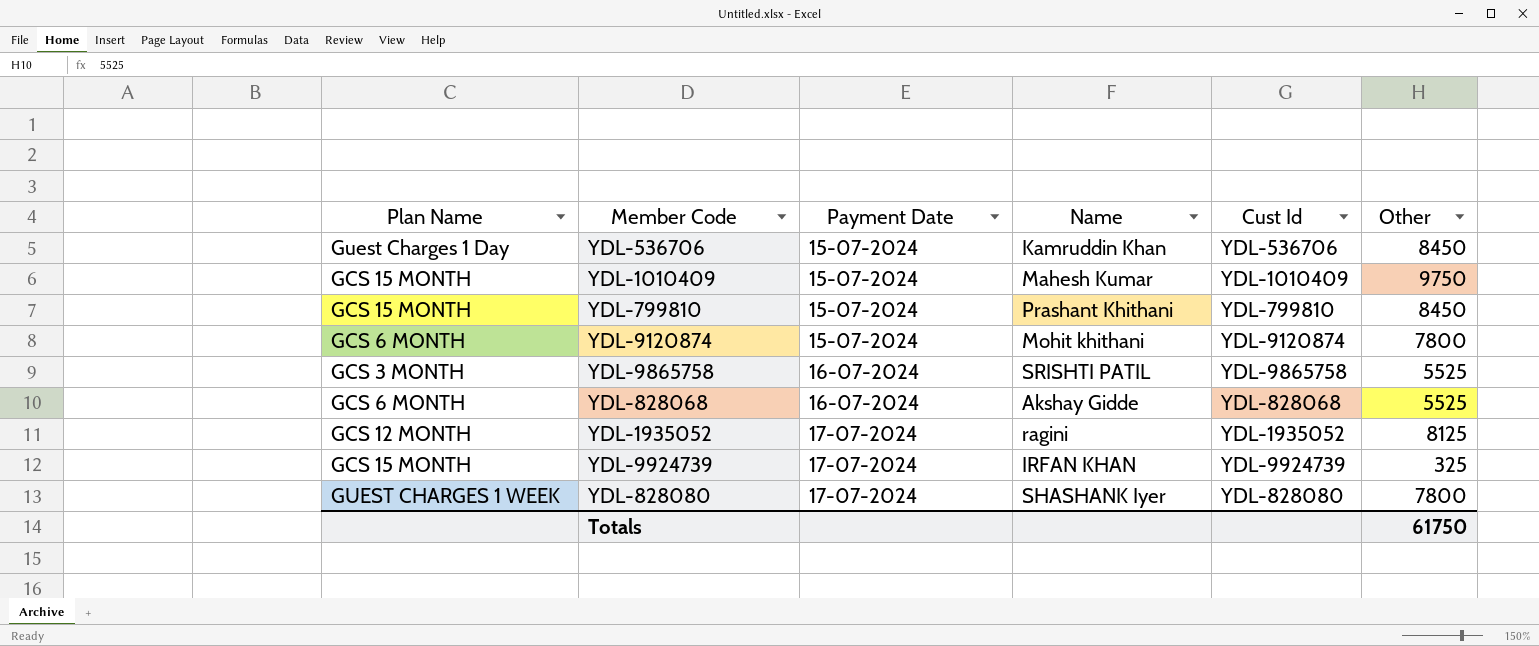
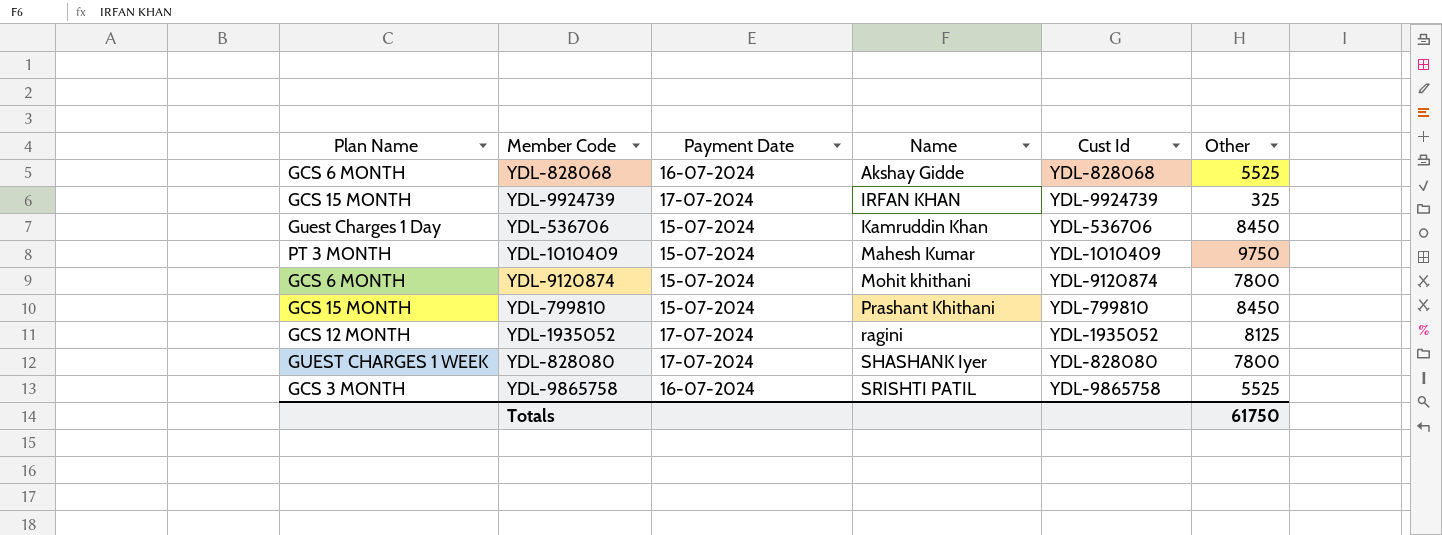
row order: Payment Date ascending -> Name ascending
YDL-1010409 | Plan Name: GCS 15 MONTH -> PT 3 MONTH

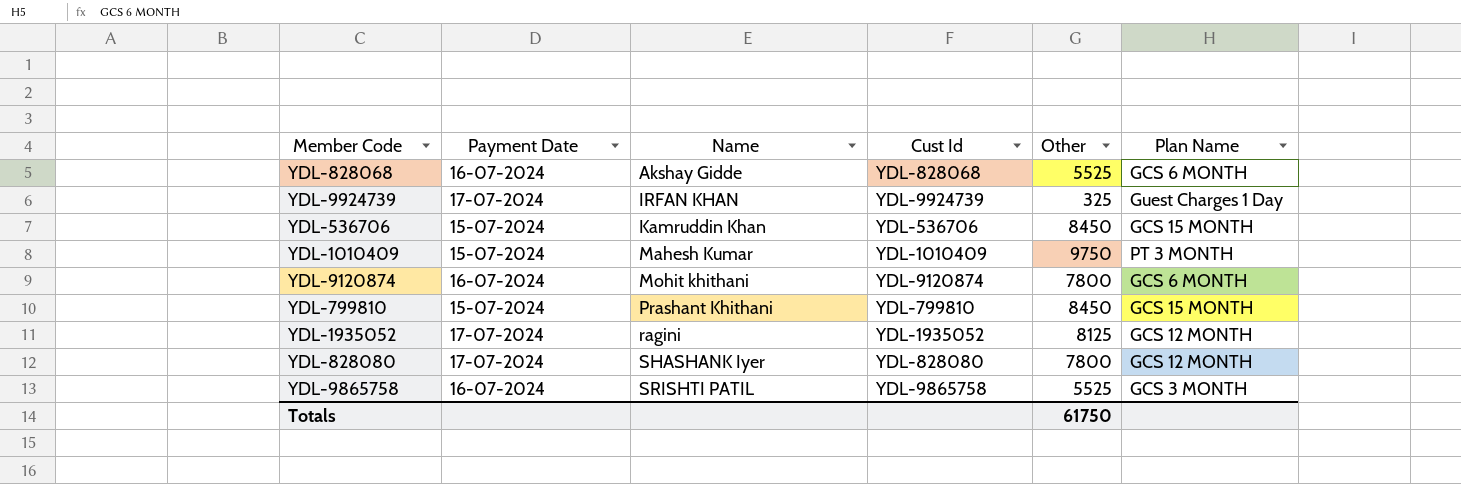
column Plan Name | position: 1 -> 6
YDL-9924739 | Plan Name: GCS 15 MONTH -> Guest Charges 1 Day
YDL-536706 | Plan Name: Guest Charges 1 Day -> GCS 15 MONTH
YDL-9120874 | Payment Date: 15-07-2024 -> 16-07-2024
YDL-828080 | Plan Name: GUEST CHARGES 1 WEEK -> GCS 12 MONTH

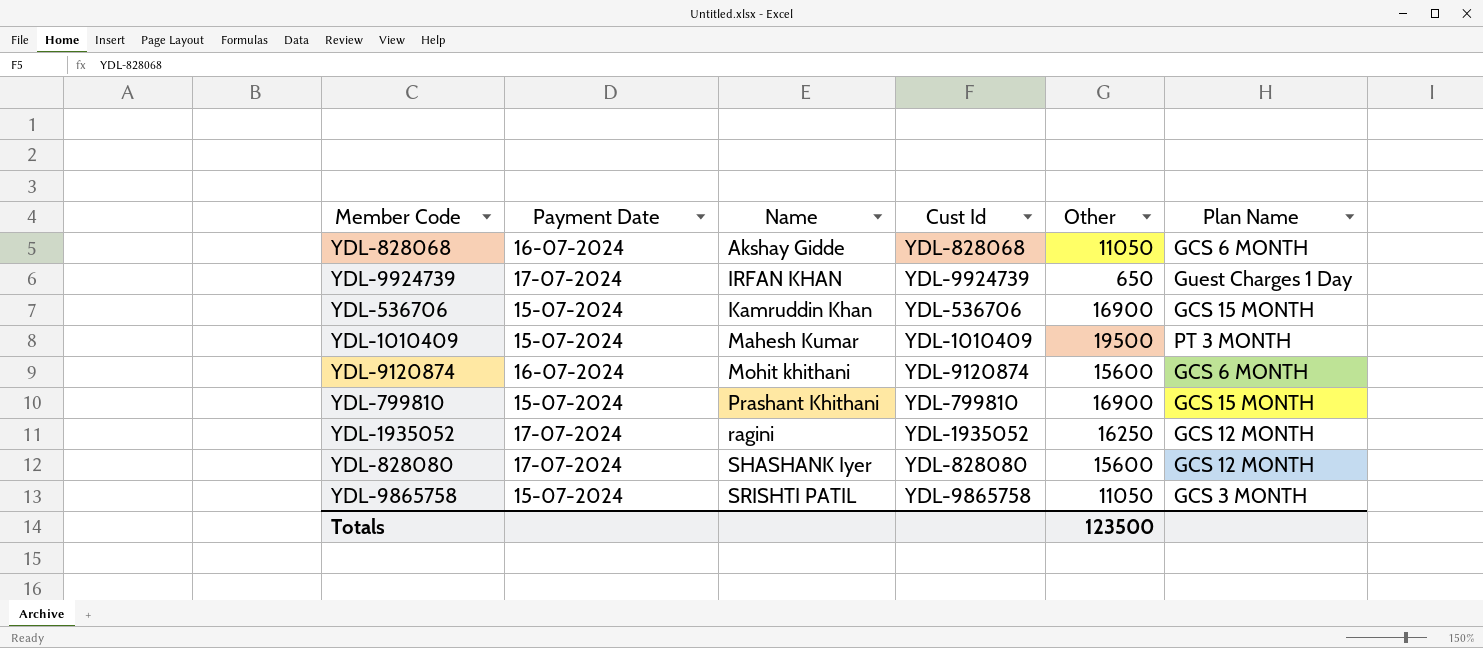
YDL-828068 | Other: 5525 -> 11050
YDL-9924739 | Other: 325 -> 650
YDL-536706 | Other: 8450 -> 16900
YDL-1010409 | Other: 9750 -> 19500
YDL-9120874 | Other: 7800 -> 15600
YDL-799810 | Other: 8450 -> 16900
YDL-1935052 | Other: 8125 -> 16250
YDL-828080 | Other: 7800 -> 15600
YDL-9865758 | Payment Date: 16-07-2024 -> 15-07-2024
YDL-9865758 | Other: 5525 -> 11050
Totals | Other: 61750 -> 123500

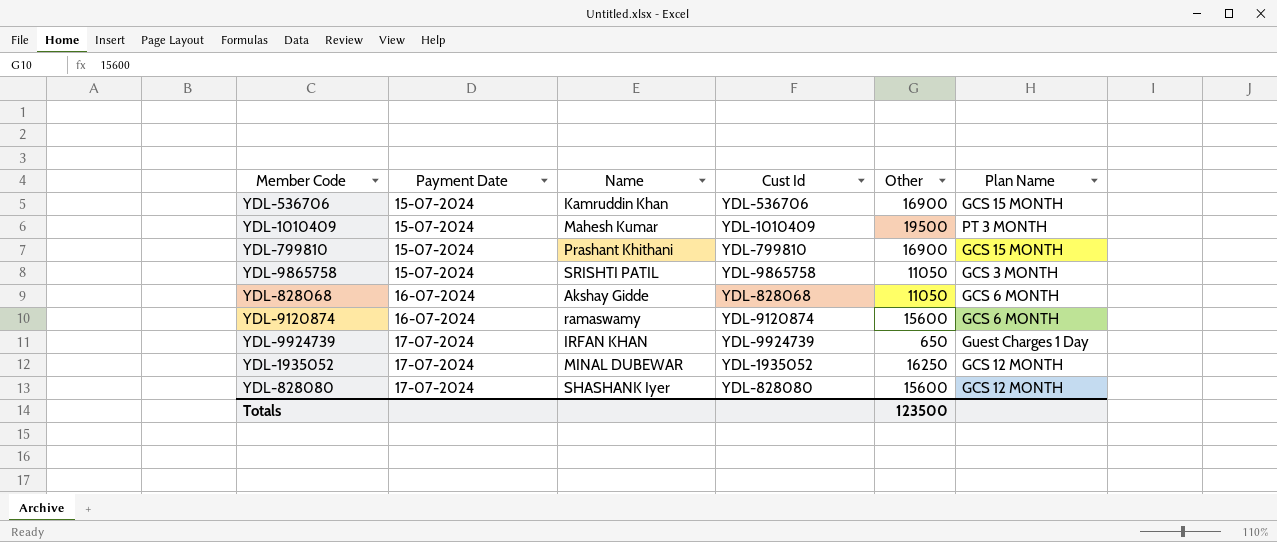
row order: Name ascending -> Payment Date ascending
YDL-9120874 | Name: Mohit khithani -> ramaswamy
YDL-1935052 | Name: ragini -> MINAL DUBEWAR

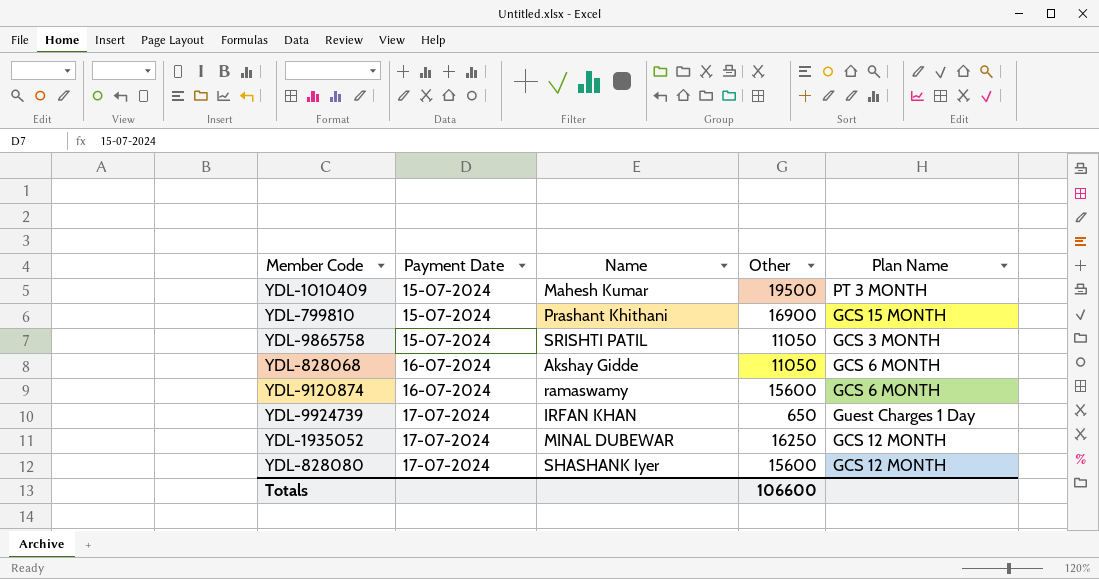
column Cust Id | position: 4 -> none
row YDL-536706: 15-07-2024 | Kamruddin Khan | YDL-536706 | 16900 | GCS 15 MONTH -> none
Totals | Other: 123500 -> 106600

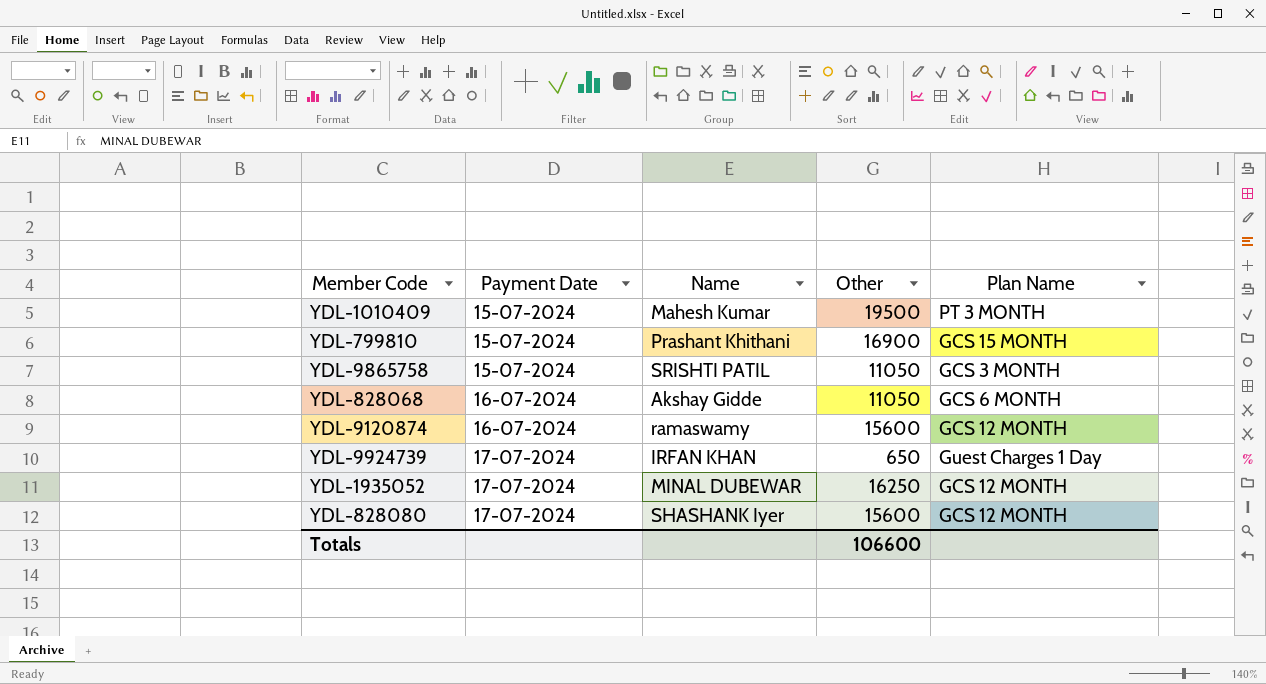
YDL-9120874 | Plan Name: GCS 6 MONTH -> GCS 12 MONTH

